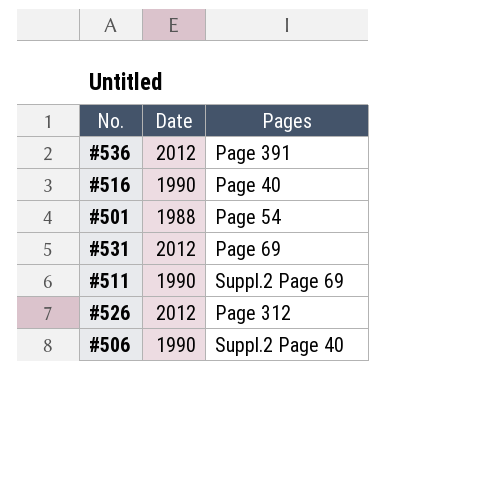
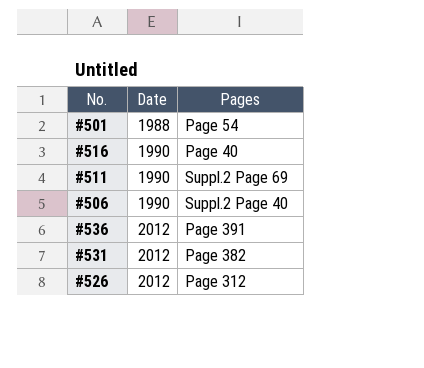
row order: none -> Date ascending
#531 | Pages: Page 69 -> Page 382

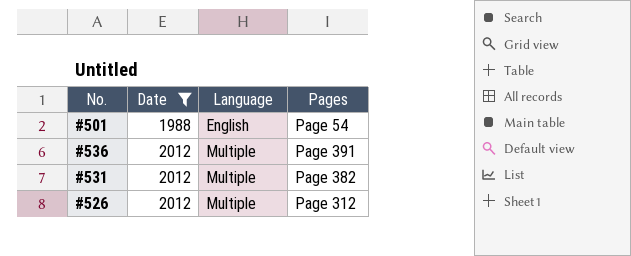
filter: none -> Date != 1990
column Language | position: none -> 3

